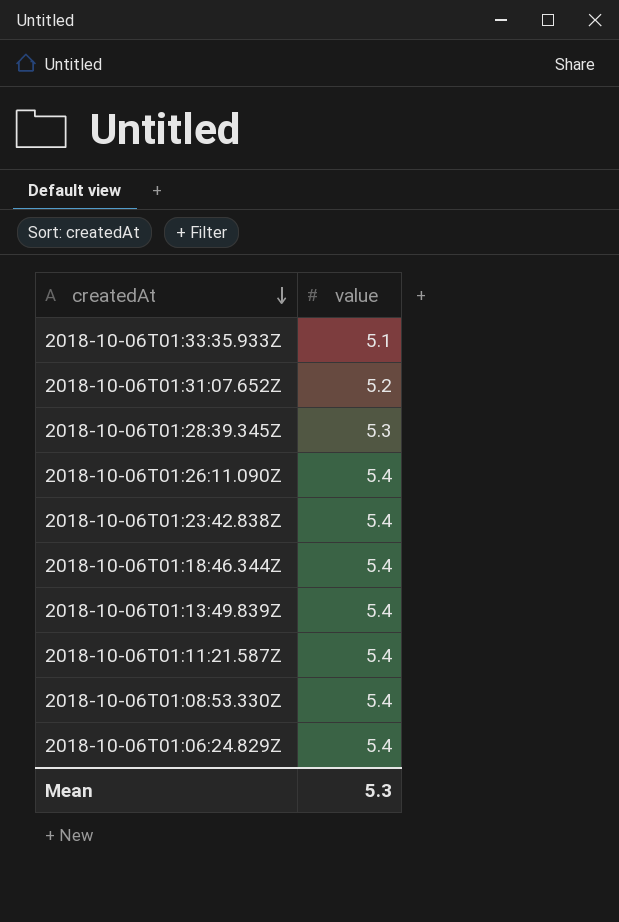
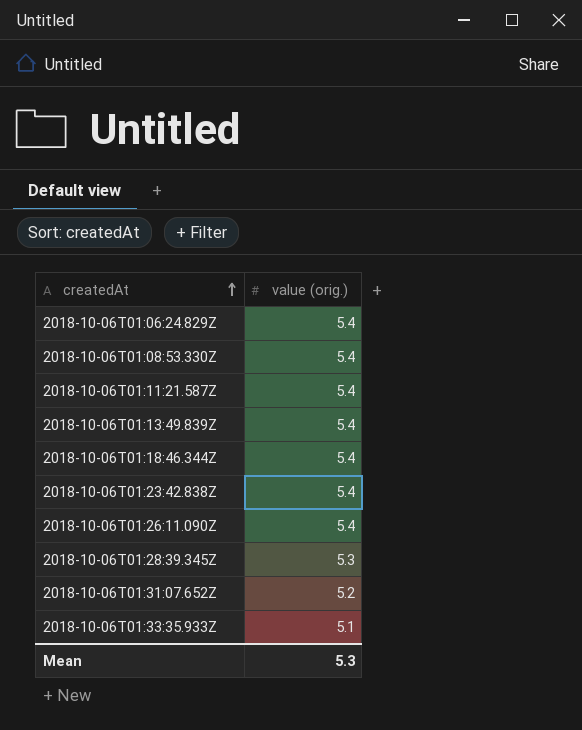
row order: createdAt descending -> createdAt ascending
column name: value -> value (orig.)

